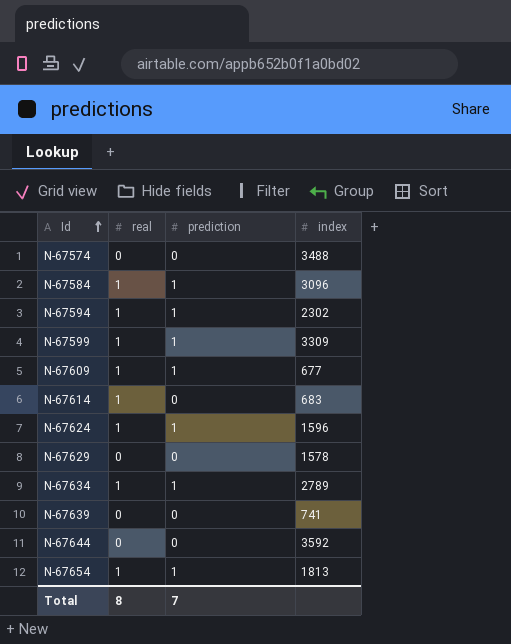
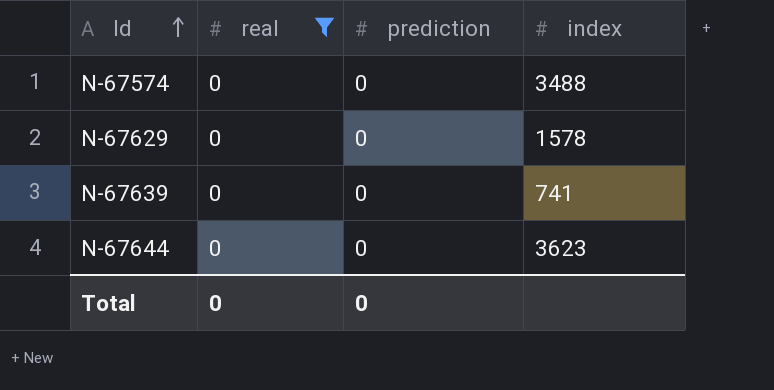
filter: none -> real = 0
N-67644 | index: 3592 -> 3623
Total | real: 8 -> 0
Total | prediction: 7 -> 0

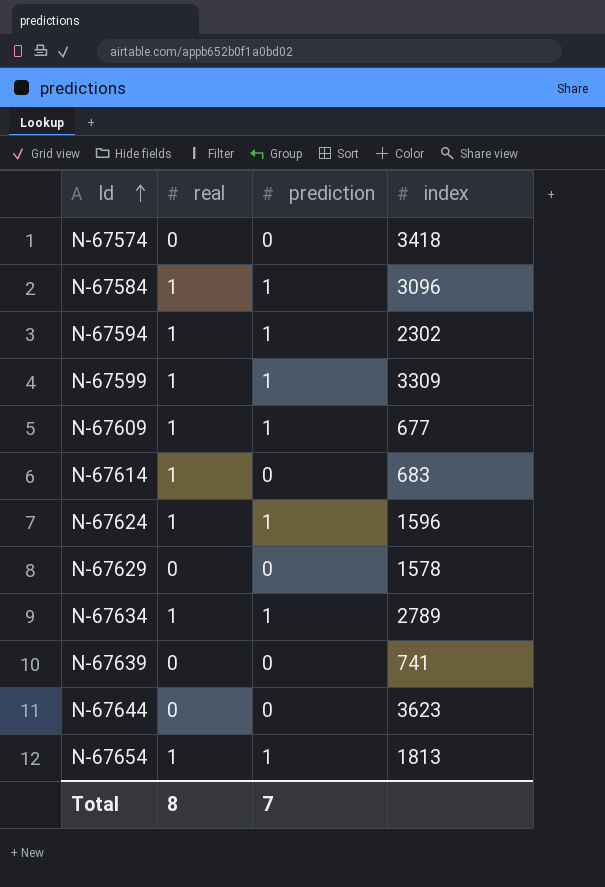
filter: real = 0 -> none
N-67574 | index: 3488 -> 3418
Total | real: 0 -> 8
Total | prediction: 0 -> 7

